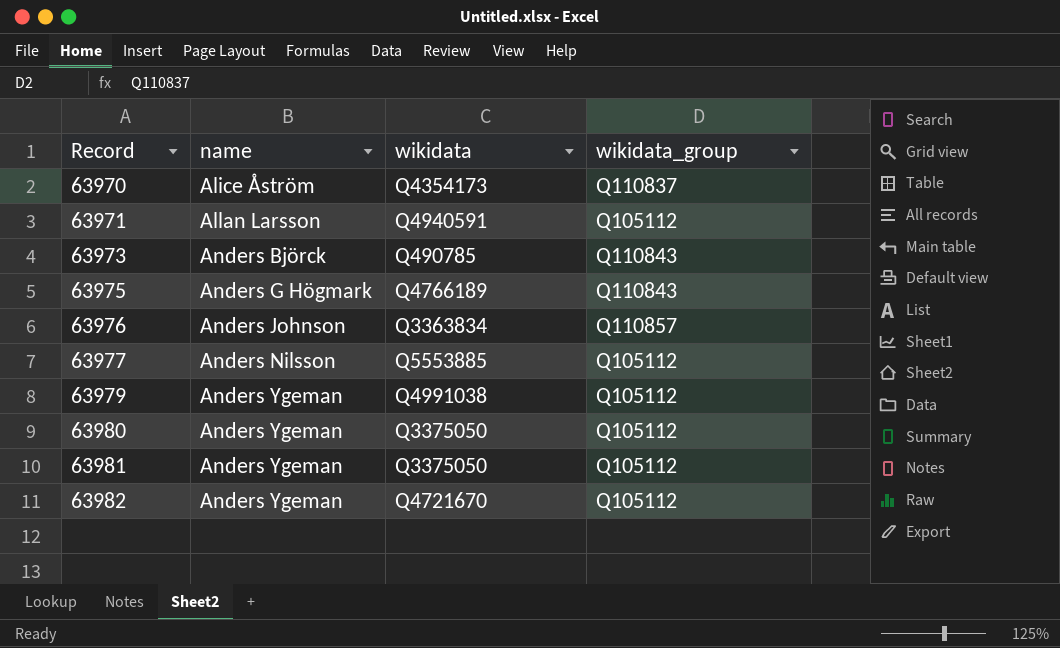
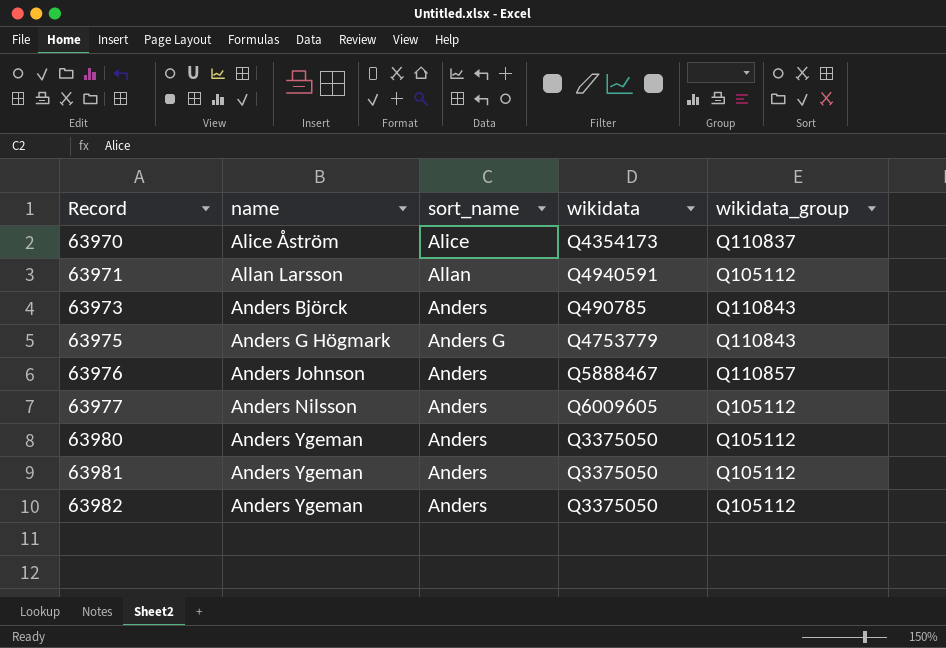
column sort_name | position: none -> 3
row 63979: Anders Ygeman | Q4991038 | Q105112 -> none
63975 | wikidata: Q4766189 -> Q4753779
63976 | wikidata: Q3363834 -> Q5888467
63977 | wikidata: Q5553885 -> Q6009605
63982 | wikidata: Q4721670 -> Q3375050

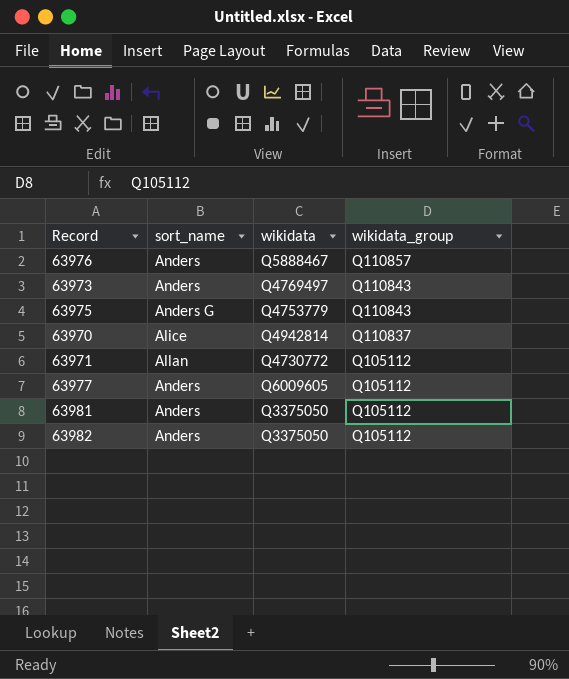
row order: Record ascending -> wikidata_group descending
column name | position: 2 -> none
row 63980: Anders Ygeman | Anders | Q3375050 | Q105112 -> none
63973 | wikidata: Q490785 -> Q4769497
63970 | wikidata: Q4354173 -> Q4942814
63971 | wikidata: Q4940591 -> Q4730772

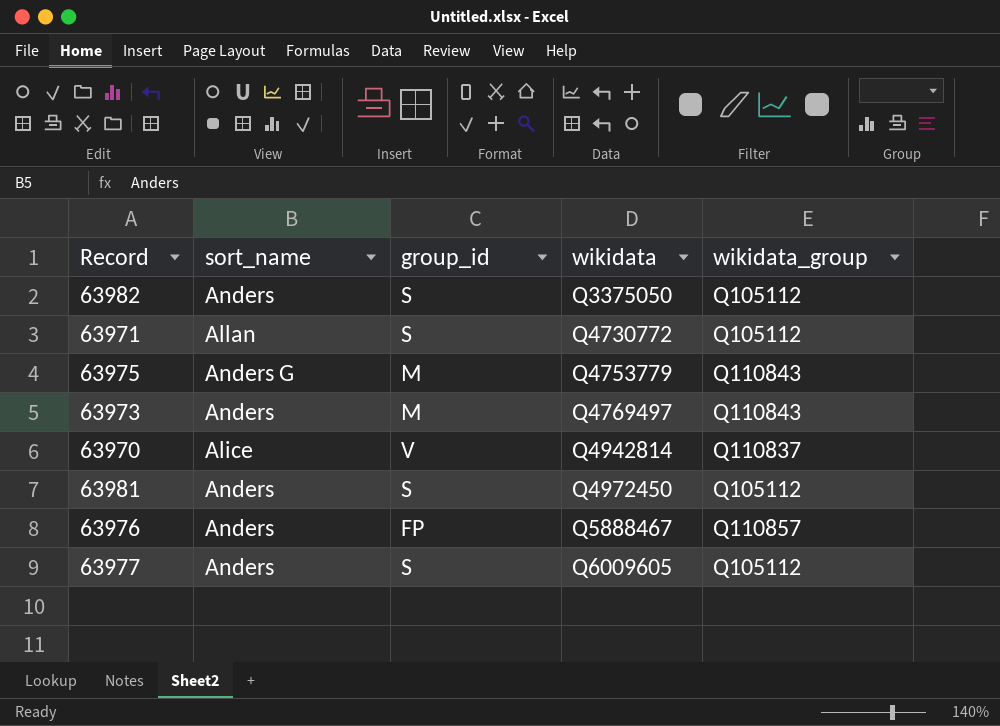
row order: wikidata_group descending -> wikidata ascending
column group_id | position: none -> 3
63981 | wikidata: Q3375050 -> Q4972450

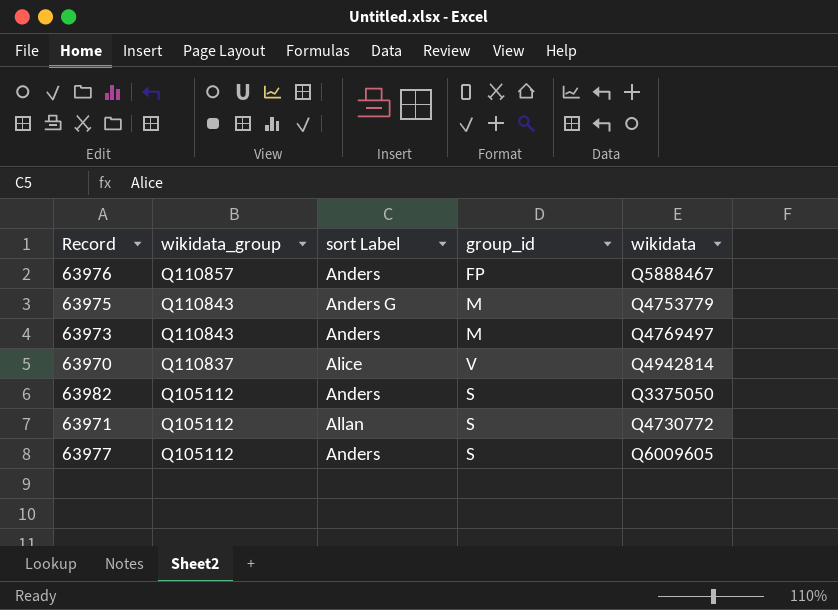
row order: wikidata ascending -> wikidata_group descending
column wikidata_group | position: 5 -> 2
column name: sort_name -> sort Label
row 63981: Anders | S | Q4972450 | Q105112 -> none

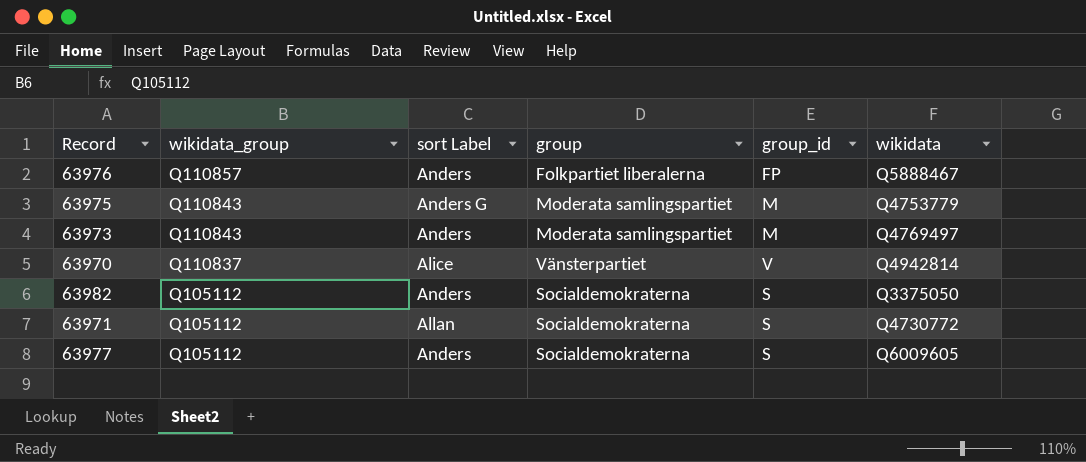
column group | position: none -> 4

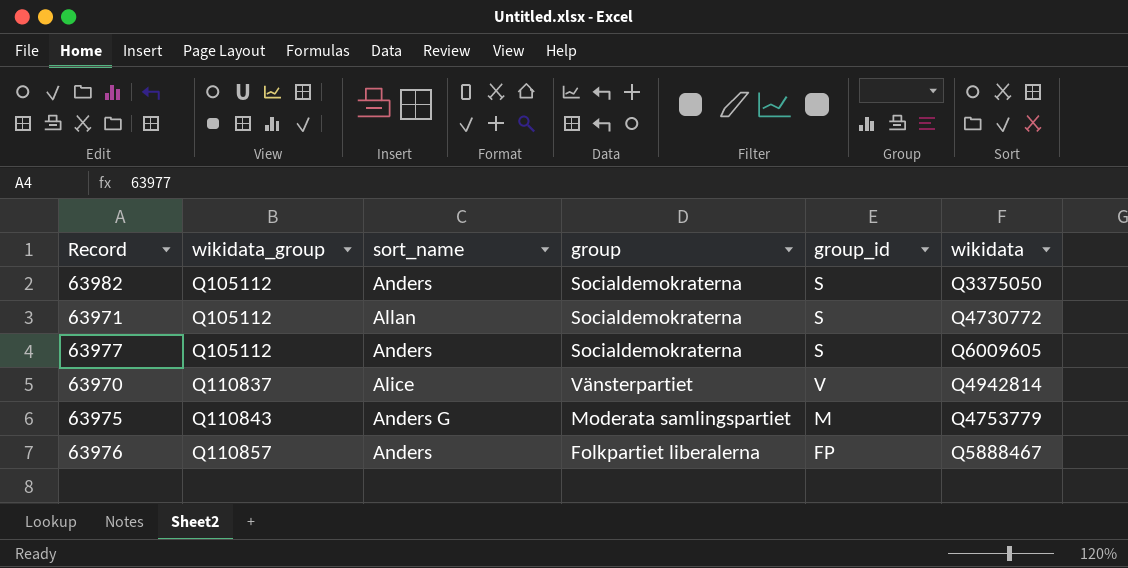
row order: wikidata_group descending -> wikidata_group ascending
column name: sort Label -> sort_name
row 63973: Q110843 | Anders | Moderata samlingspartiet | M | Q4769497 -> none

